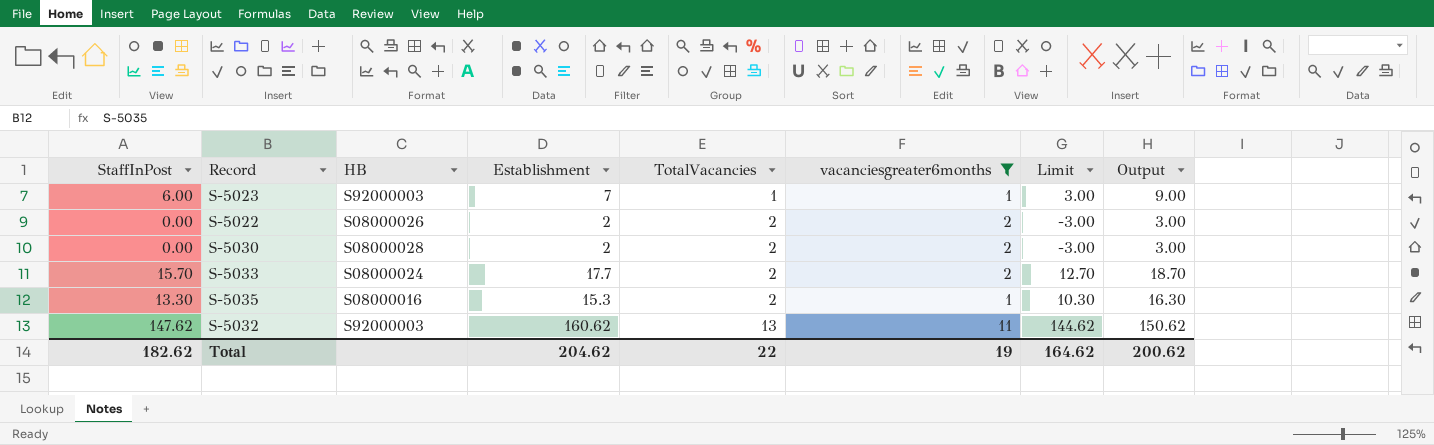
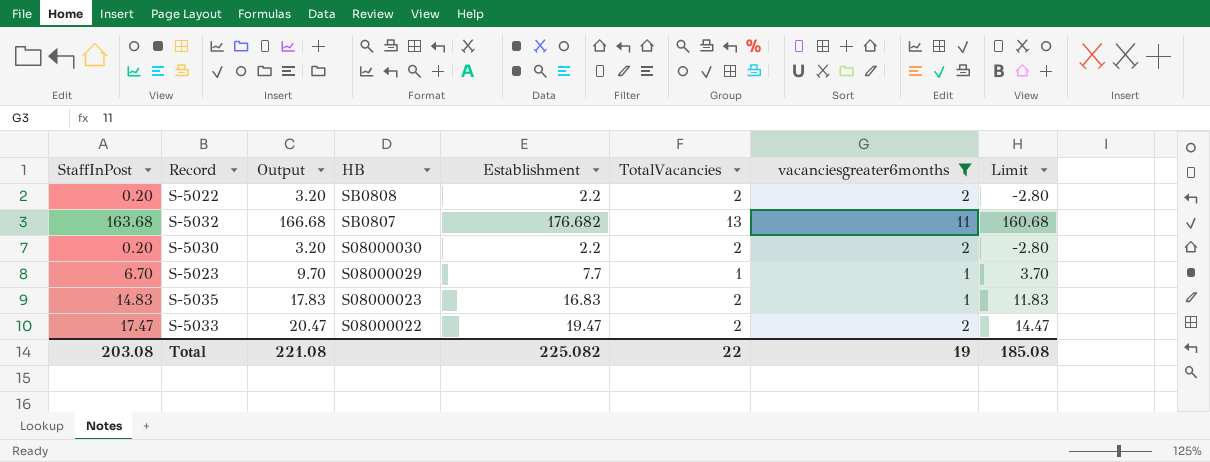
row order: TotalVacancies ascending -> HB descending
column Output | position: 8 -> 3
S-5022 | StaffInPost: 0.00 -> 0.20
S-5022 | Output: 3.00 -> 3.20
S-5022 | HB: S08000026 -> SB0808
S-5022 | Establishment: 2 -> 2.2
S-5022 | Limit: -3.00 -> -2.80
S-5032 | StaffInPost: 147.62 -> 163.68
S-5032 | Output: 150.62 -> 166.68
S-5032 | HB: S92000003 -> SB0807
S-5032 | Establishment: 160.62 -> 176.682
S-5032 | Limit: 144.62 -> 160.68
S-5030 | StaffInPost: 0.00 -> 0.20
S-5030 | Output: 3.00 -> 3.20
S-5030 | HB: S08000028 -> S08000030
S-5030 | Establishment: 2 -> 2.2
S-5030 | Limit: -3.00 -> -2.80
S-5023 | StaffInPost: 6.00 -> 6.70
S-5023 | Output: 9.00 -> 9.70
S-5023 | HB: S92000003 -> S08000029
S-5023 | Establishment: 7 -> 7.7
S-5023 | Limit: 3.00 -> 3.70
S-5035 | StaffInPost: 13.30 -> 14.83
S-5035 | Output: 16.30 -> 17.83
S-5035 | HB: S08000016 -> S08000023
S-5035 | Establishment: 15.3 -> 16.83
S-5035 | Limit: 10.30 -> 11.83
S-5033 | StaffInPost: 15.70 -> 17.47
S-5033 | Output: 18.70 -> 20.47
S-5033 | HB: S08000024 -> S08000022
S-5033 | Establishment: 17.7 -> 19.47
S-5033 | Limit: 12.70 -> 14.47
Total | StaffInPost: 182.62 -> 203.08
Total | Output: 200.62 -> 221.08
Total | Establishment: 204.62 -> 225.082
Total | Limit: 164.62 -> 185.08

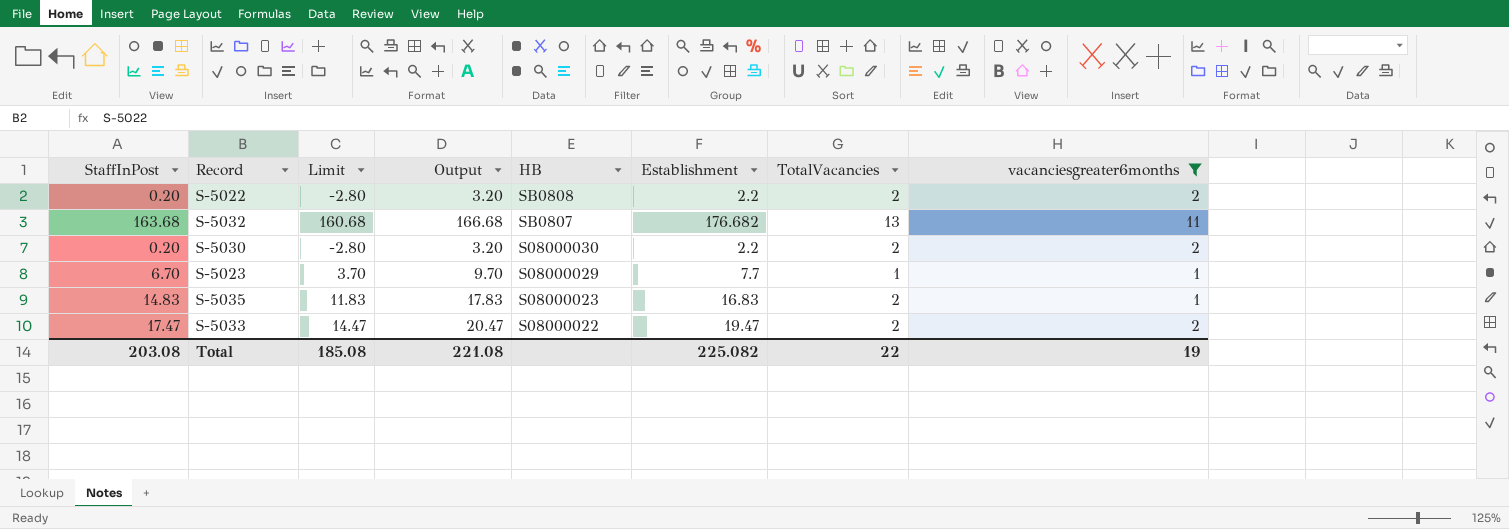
column Limit | position: 8 -> 3

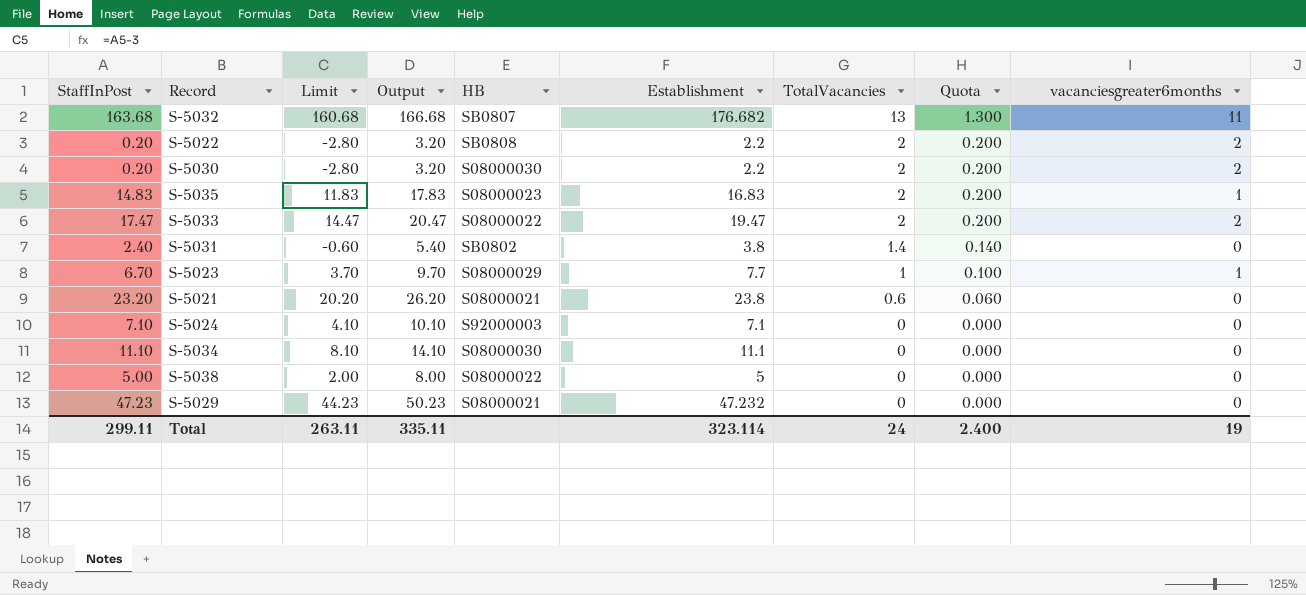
filter: vacanciesgreater6months != 0 -> none
row order: HB descending -> TotalVacancies descending
column Quota | formula: none -> [TotalVacancies] * 0.1
Total | StaffInPost: 203.08 -> 299.11
Total | Limit: 185.08 -> 263.11
Total | Output: 221.08 -> 335.11
Total | Establishment: 225.082 -> 323.114
Total | TotalVacancies: 22 -> 24

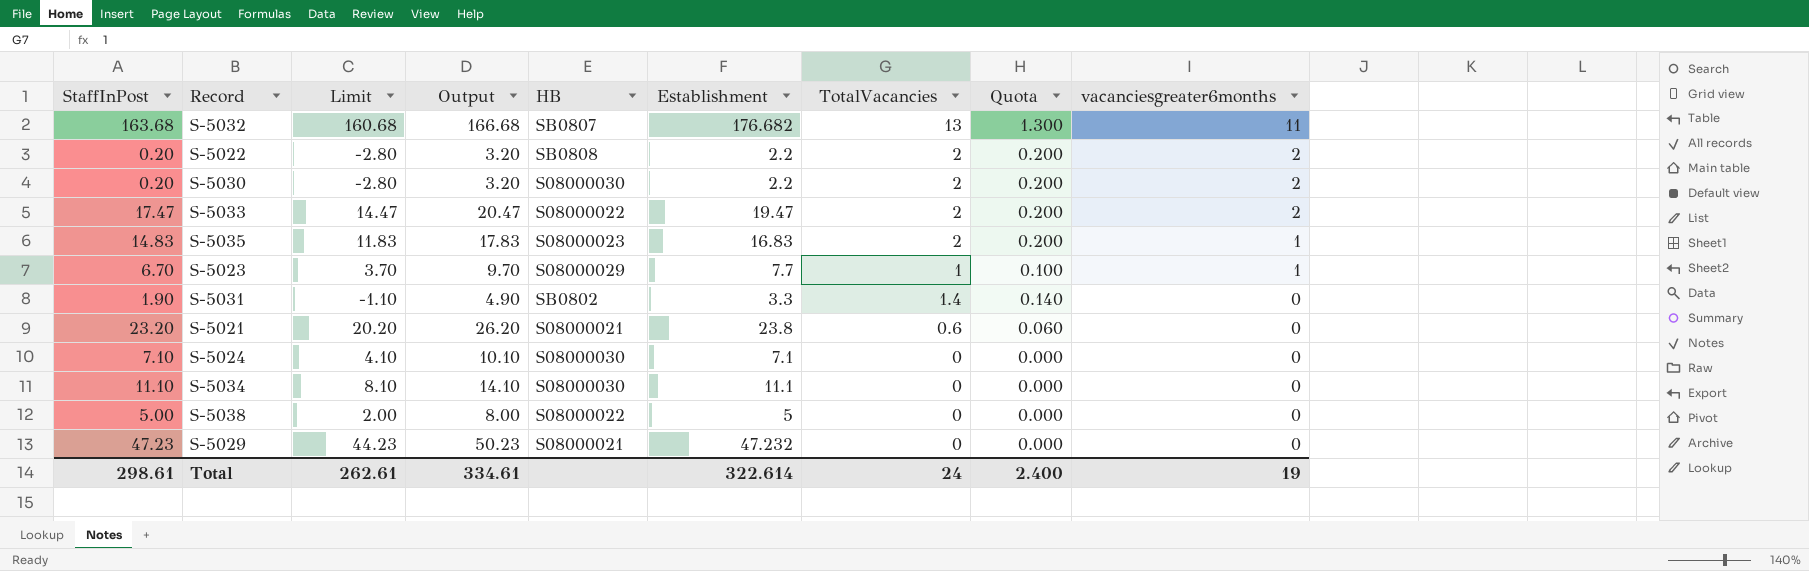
row order: TotalVacancies descending -> vacanciesgreater6months descending
S-5031 | StaffInPost: 2.40 -> 1.90
S-5031 | Limit: -0.60 -> -1.10
S-5031 | Output: 5.40 -> 4.90
S-5031 | Establishment: 3.8 -> 3.3
S-5024 | HB: S92000003 -> S08000030
Total | StaffInPost: 299.11 -> 298.61
Total | Limit: 263.11 -> 262.61
Total | Output: 335.11 -> 334.61
Total | Establishment: 323.114 -> 322.614

